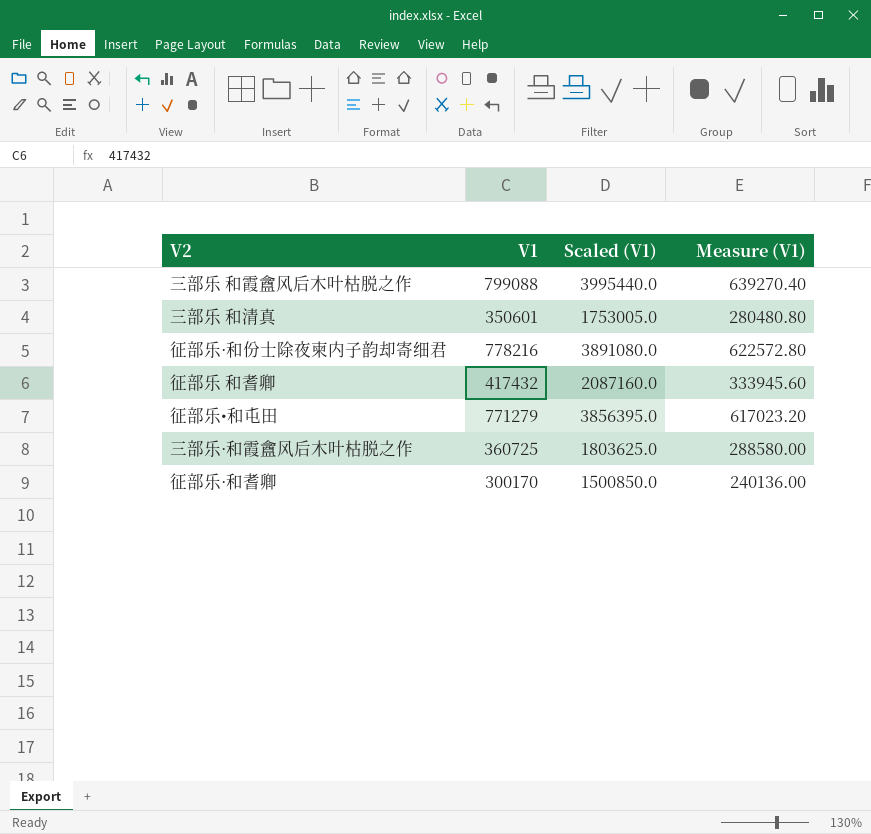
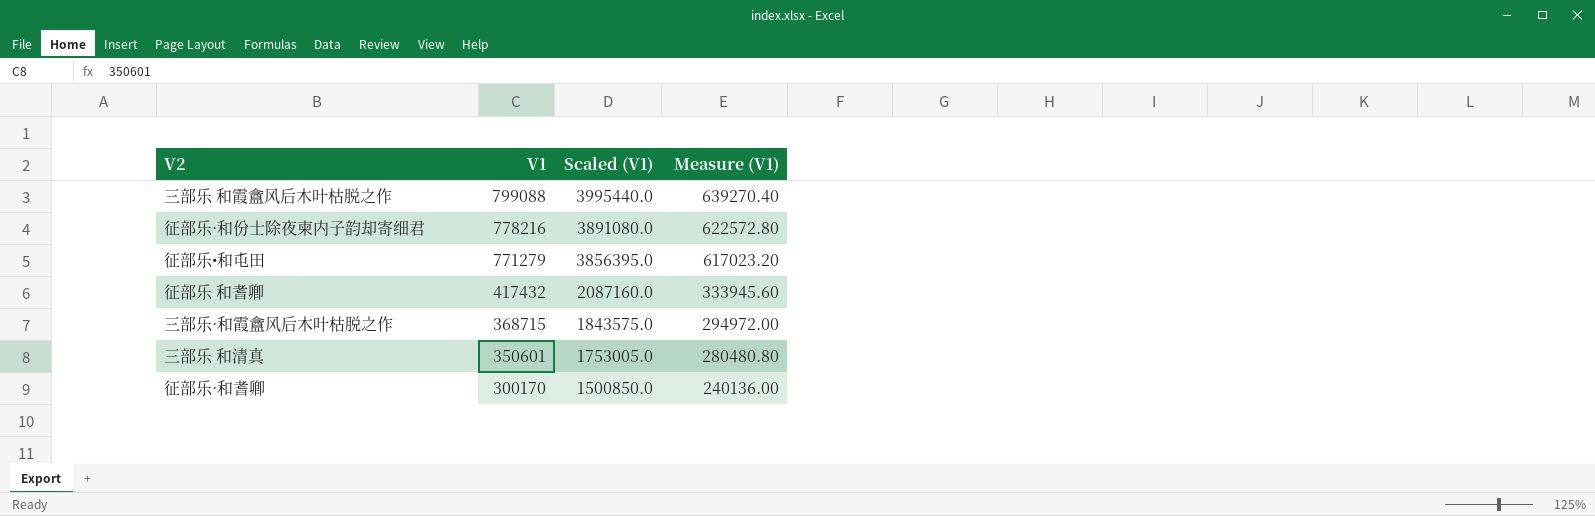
row order: none -> V1 descending
三部乐·和霞盦风后木叶枯脱之作 | V1: 360725 -> 368715
三部乐·和霞盦风后木叶枯脱之作 | Scaled (V1): 1803625.0 -> 1843575.0
三部乐·和霞盦风后木叶枯脱之作 | Measure (V1): 288580.00 -> 294972.00

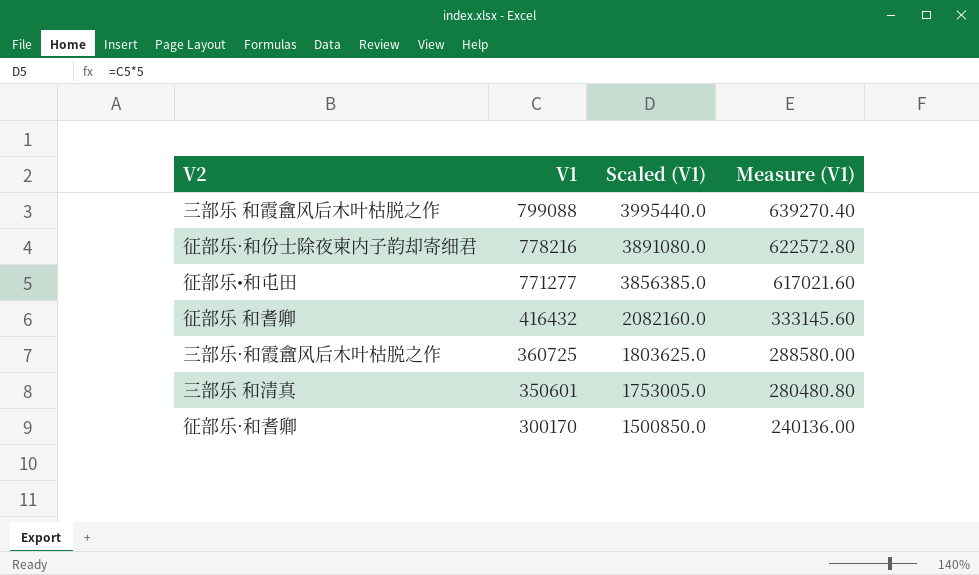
征部乐•和屯田 | V1: 771279 -> 771277
征部乐•和屯田 | Scaled (V1): 3856395.0 -> 3856385.0
征部乐•和屯田 | Measure (V1): 617023.20 -> 617021.60
征部乐 和耆卿 | V1: 417432 -> 416432
征部乐 和耆卿 | Scaled (V1): 2087160.0 -> 2082160.0
征部乐 和耆卿 | Measure (V1): 333945.60 -> 333145.60
三部乐·和霞盦风后木叶枯脱之作 | V1: 368715 -> 360725
三部乐·和霞盦风后木叶枯脱之作 | Scaled (V1): 1843575.0 -> 1803625.0
三部乐·和霞盦风后木叶枯脱之作 | Measure (V1): 294972.00 -> 288580.00

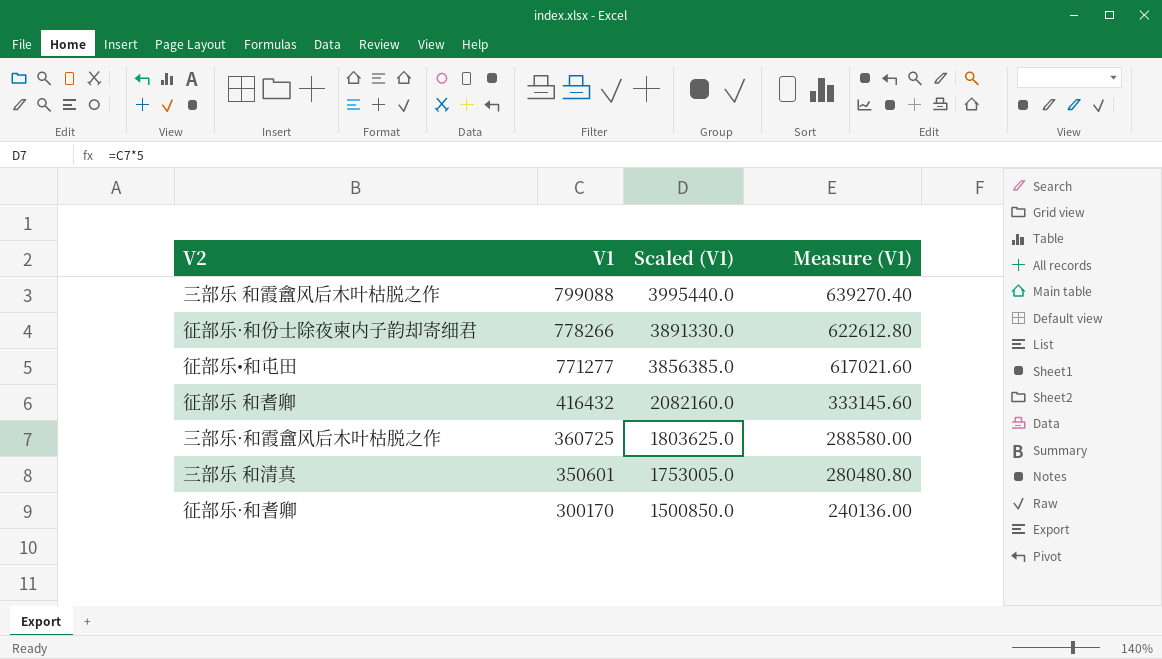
征部乐·和份士除夜柬内子韵却寄细君 | V1: 778216 -> 778266
征部乐·和份士除夜柬内子韵却寄细君 | Scaled (V1): 3891080.0 -> 3891330.0
征部乐·和份士除夜柬内子韵却寄细君 | Measure (V1): 622572.80 -> 622612.80

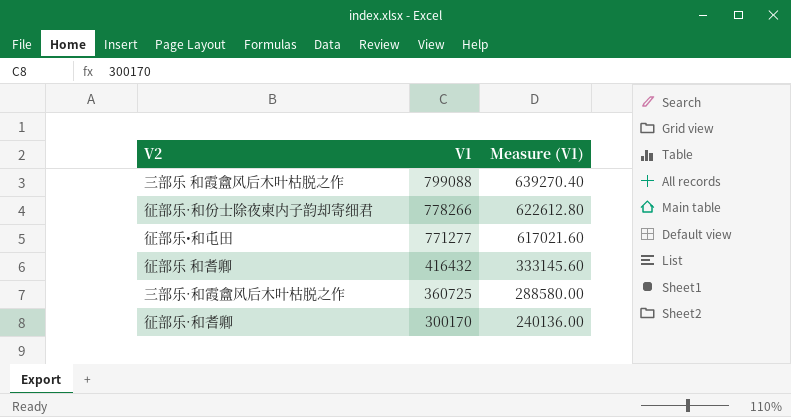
column Scaled (V1) | formula: [V1] * 5 -> none
row 三部乐 和清真: 350601 | 1753005.0 | 280480.80 -> none

